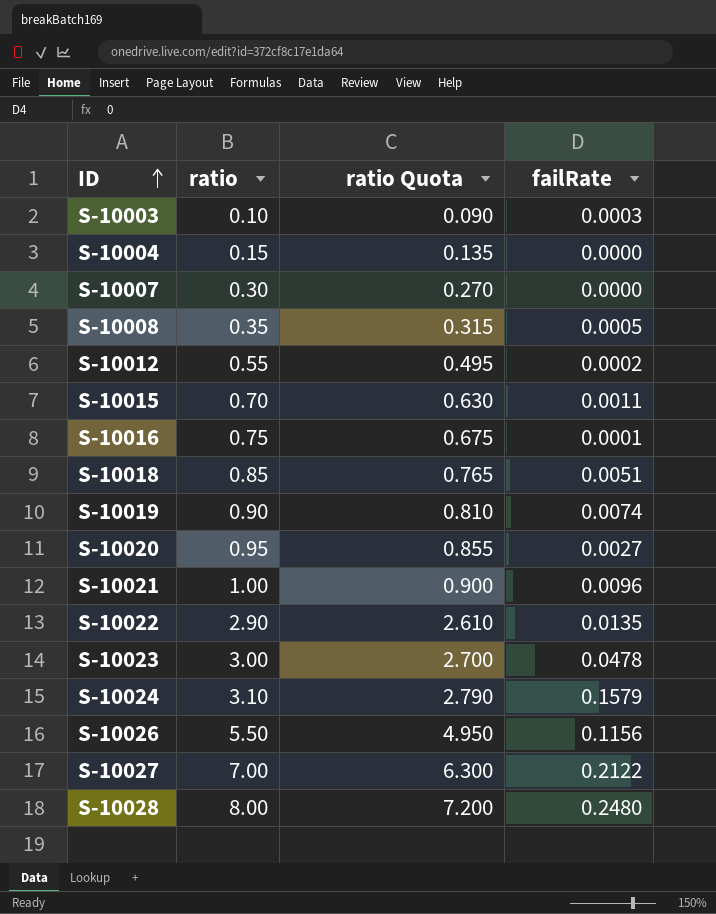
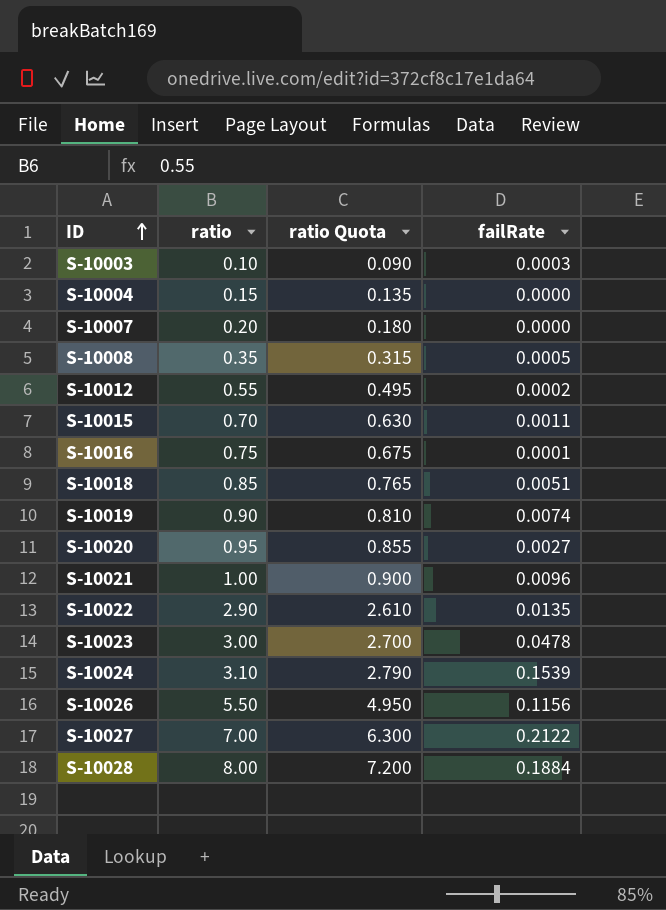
S-10007 | ratio: 0.30 -> 0.20
S-10007 | ratio Quota: 0.270 -> 0.180
S-10024 | failRate: 0.1579 -> 0.1539
S-10028 | failRate: 0.2480 -> 0.1884

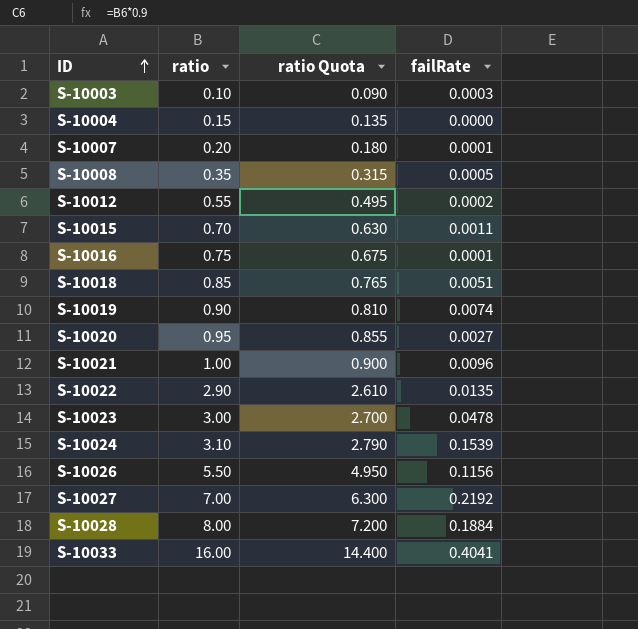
S-10007 | failRate: 0.0000 -> 0.0001
S-10027 | failRate: 0.2122 -> 0.2192
row S-10033: none -> 16.00 | 14.400 | 0.4041

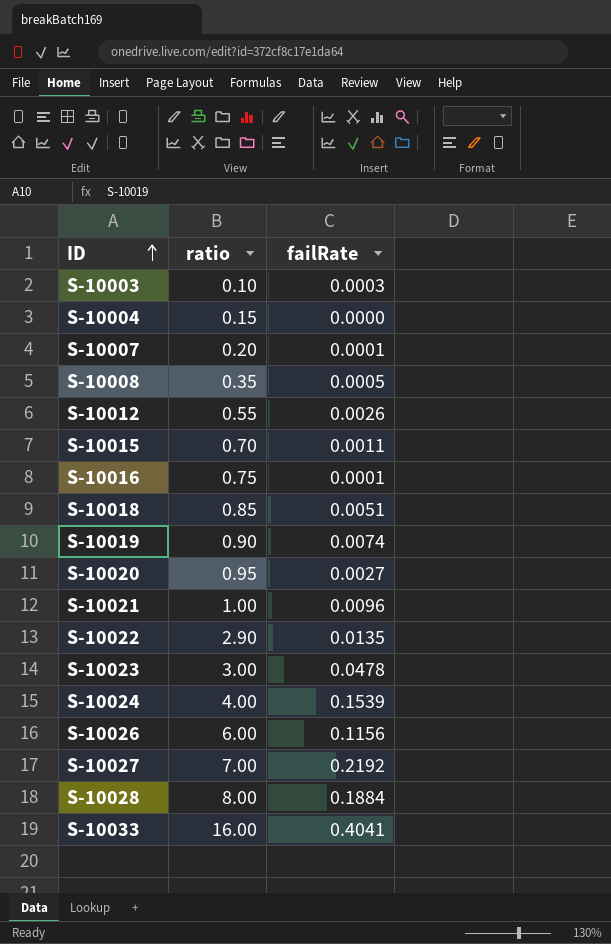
column ratio Quota | formula: [ratio] * 0.9 -> none
S-10012 | failRate: 0.0002 -> 0.0026
S-10024 | ratio: 3.10 -> 4.00
S-10026 | ratio: 5.50 -> 6.00

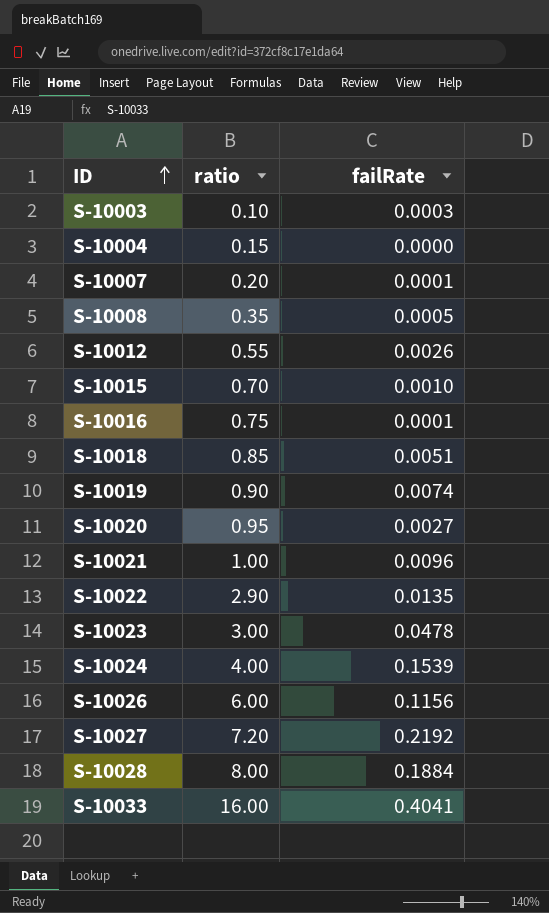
S-10015 | failRate: 0.0011 -> 0.0010
S-10027 | ratio: 7.00 -> 7.20

